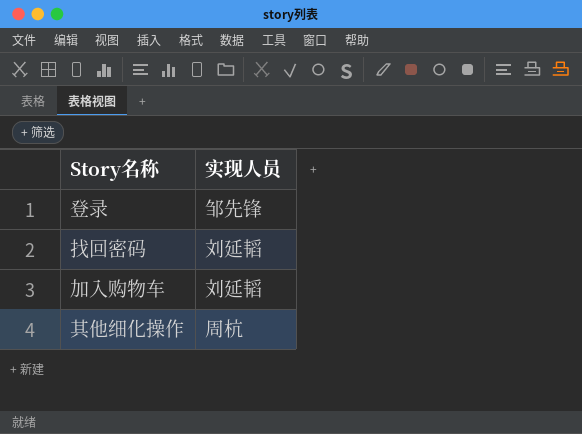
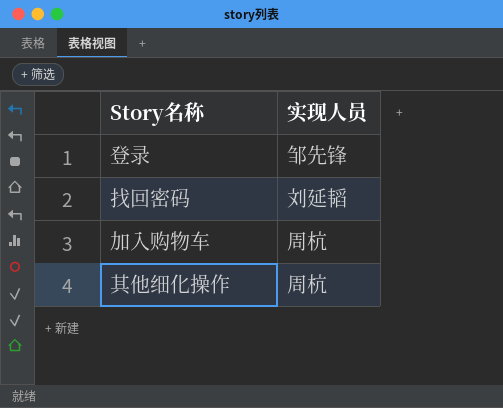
加入购物车 | 实现人员: 刘延韬 -> 周杭

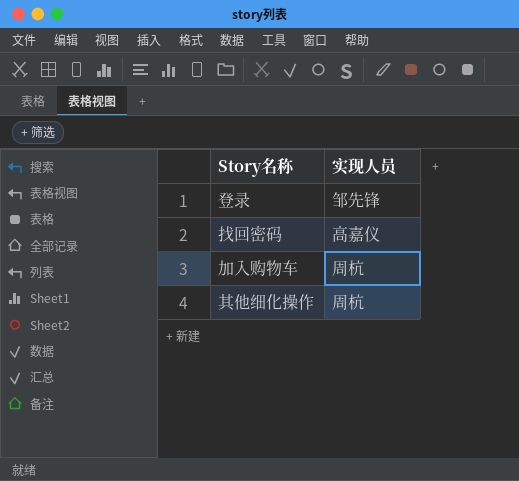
找回密码 | 实现人员: 刘延韬 -> 高嘉仪

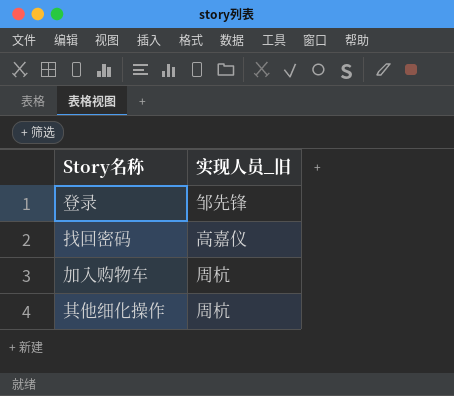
column name: 实现人员 -> 实现人员_旧

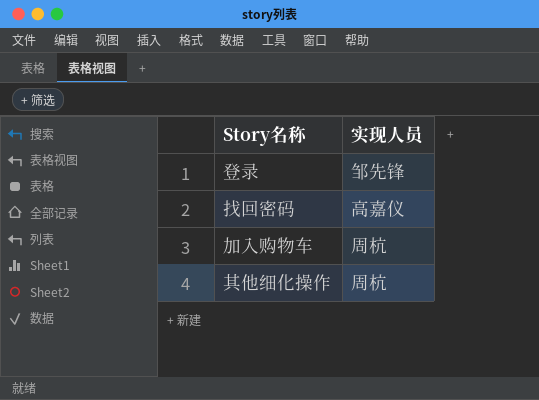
column name: 实现人员_旧 -> 实现人员

